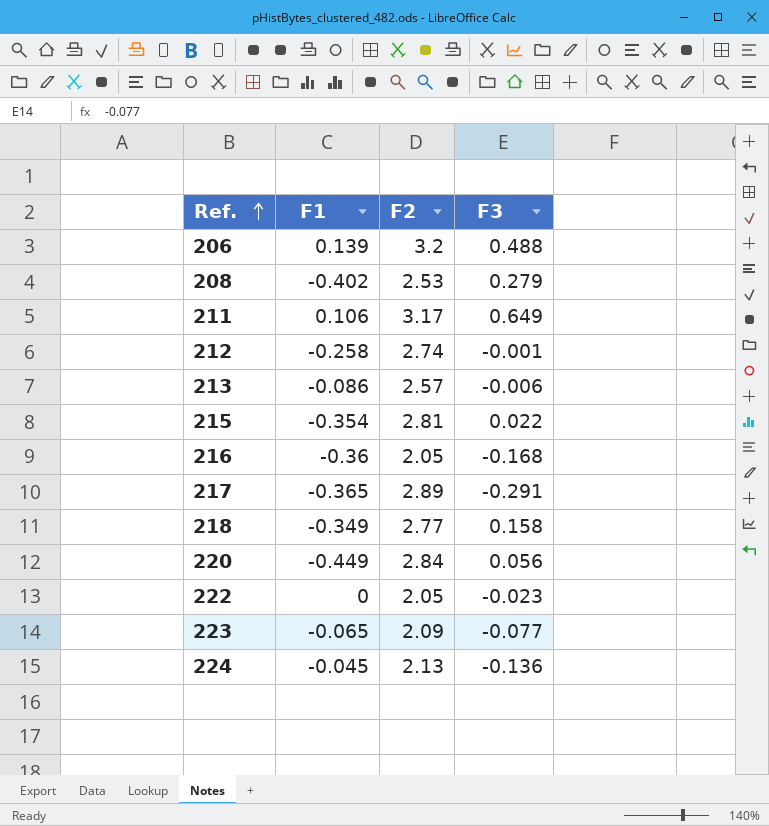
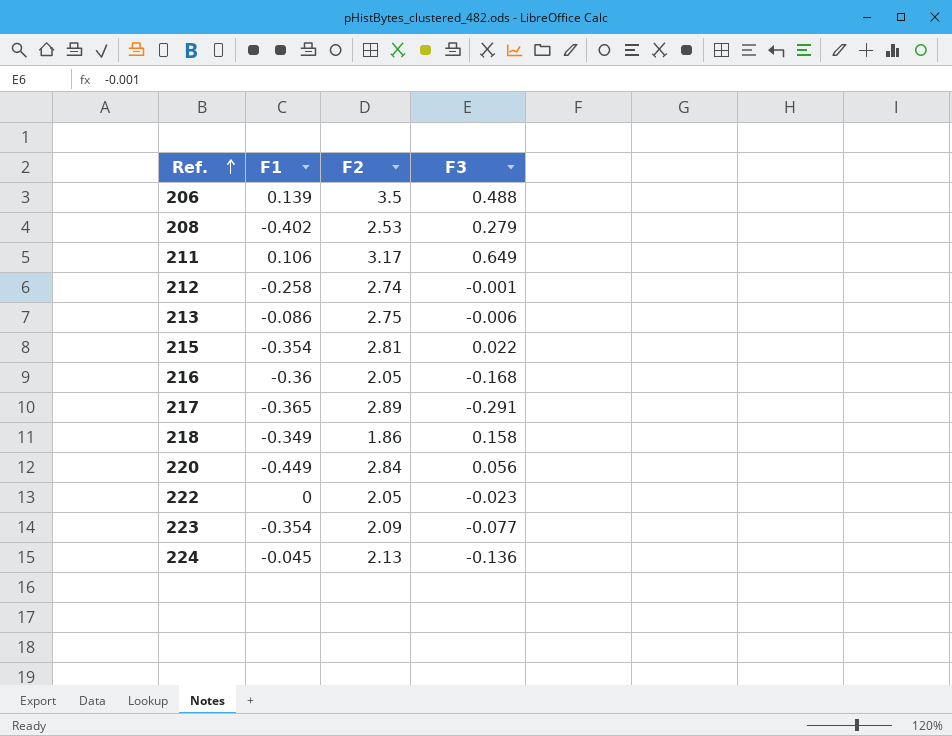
206 | F2: 3.2 -> 3.5
213 | F2: 2.57 -> 2.75
218 | F2: 2.77 -> 1.86
223 | F1: -0.065 -> -0.354

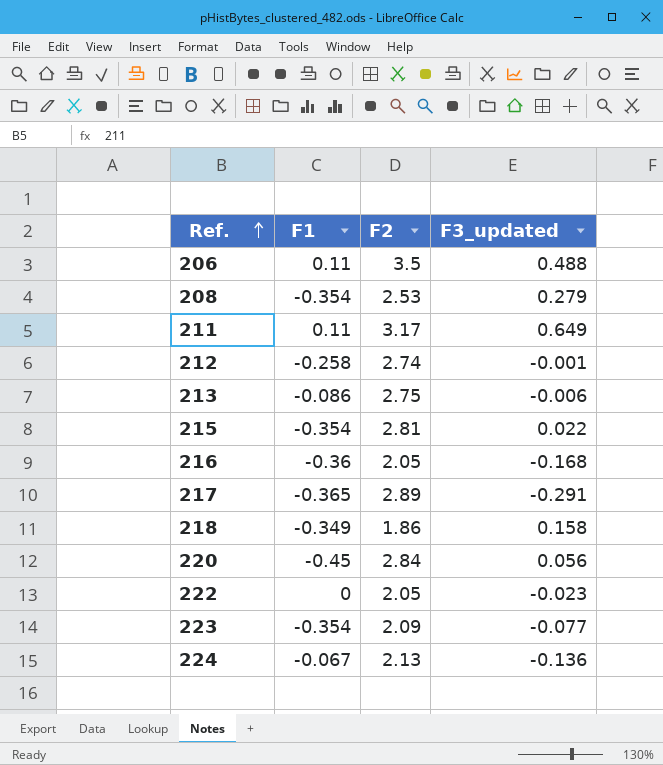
column name: F3 -> F3_updated
206 | F1: 0.139 -> 0.11
208 | F1: -0.402 -> -0.354
211 | F1: 0.106 -> 0.11
220 | F1: -0.449 -> -0.45
224 | F1: -0.045 -> -0.067

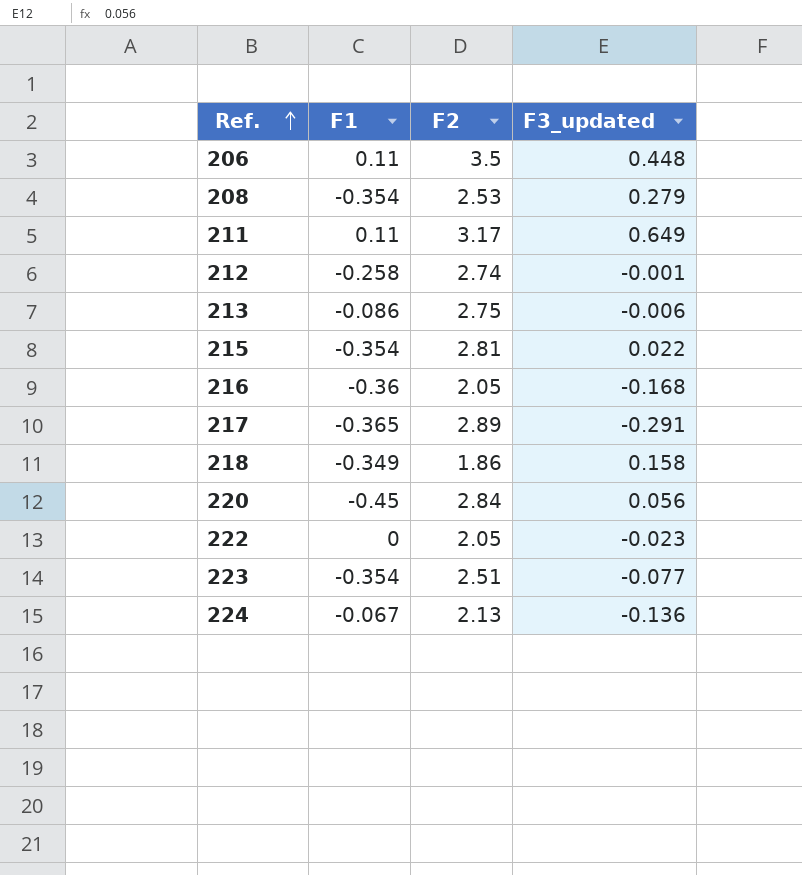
206 | F3_updated: 0.488 -> 0.448
223 | F2: 2.09 -> 2.51

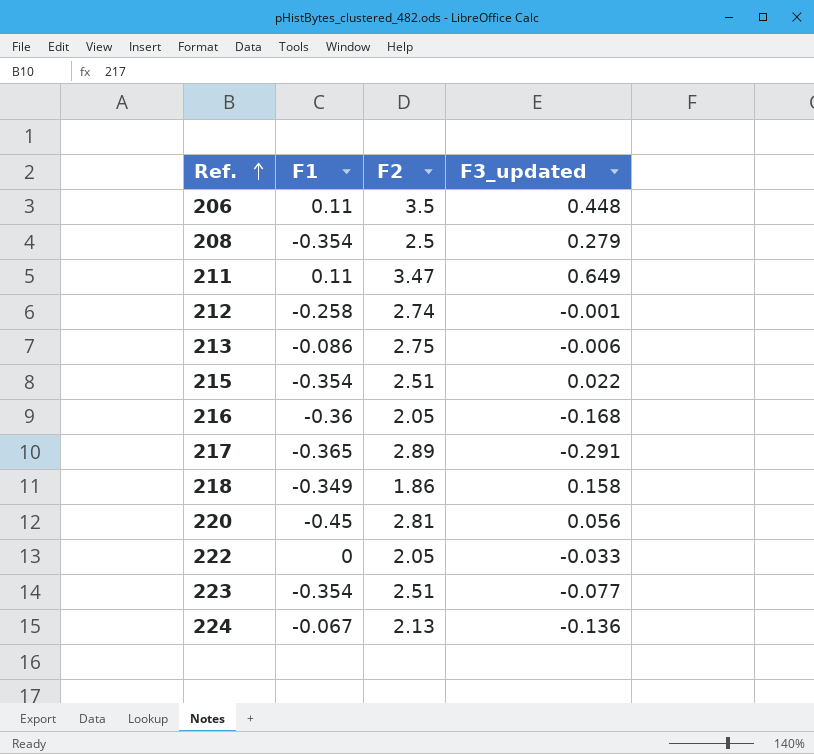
208 | F2: 2.53 -> 2.5
211 | F2: 3.17 -> 3.47
215 | F2: 2.81 -> 2.51
220 | F2: 2.84 -> 2.81
222 | F3_updated: -0.023 -> -0.033

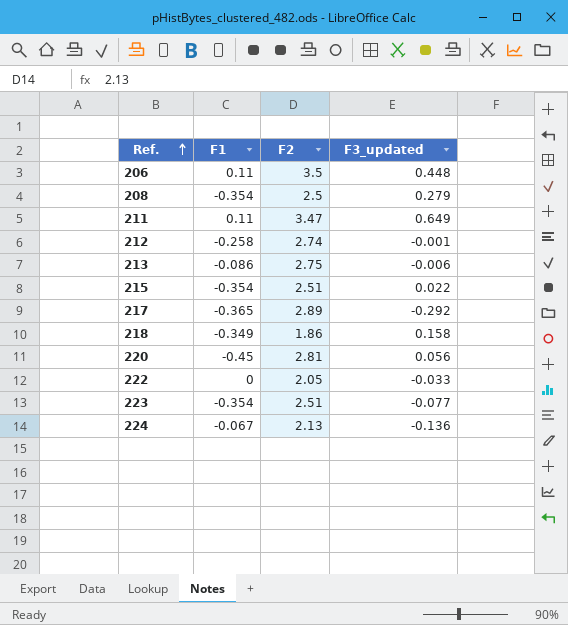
row 216: -0.36 | 2.05 | -0.168 -> none
217 | F3_updated: -0.291 -> -0.292

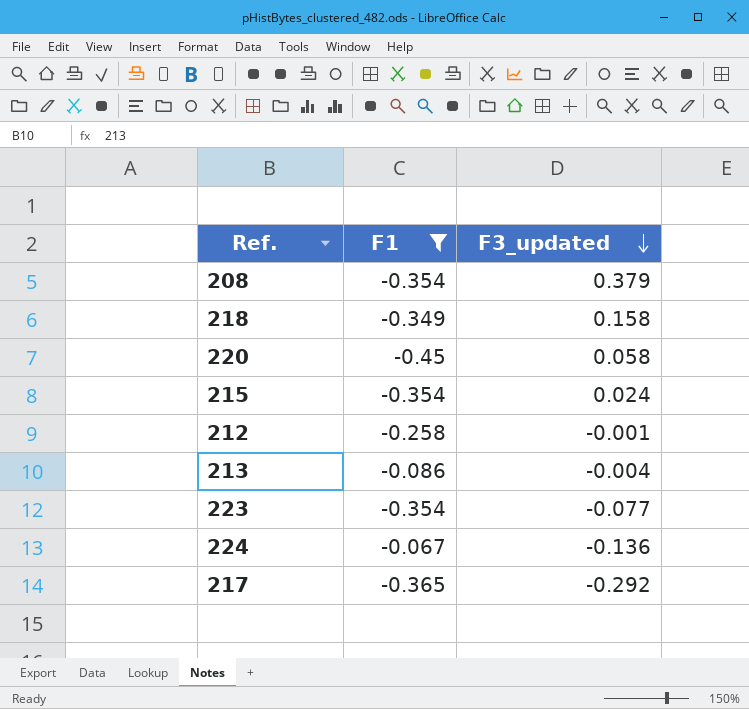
filter: none -> F1 <= -0.067
row order: Ref. ascending -> F3_updated descending
column F2 | position: 3 -> none
208 | F3_updated: 0.279 -> 0.379
220 | F3_updated: 0.056 -> 0.058
215 | F3_updated: 0.022 -> 0.024
213 | F3_updated: -0.006 -> -0.004

